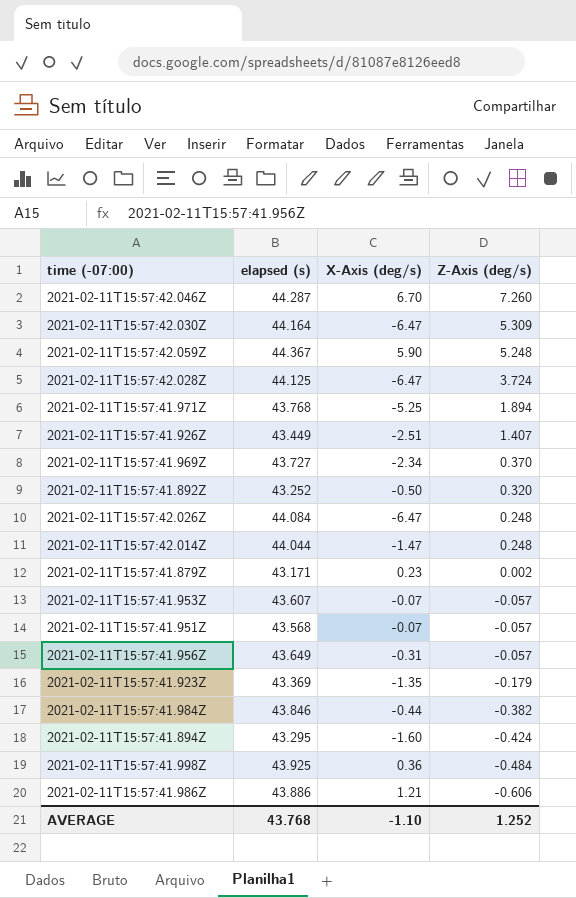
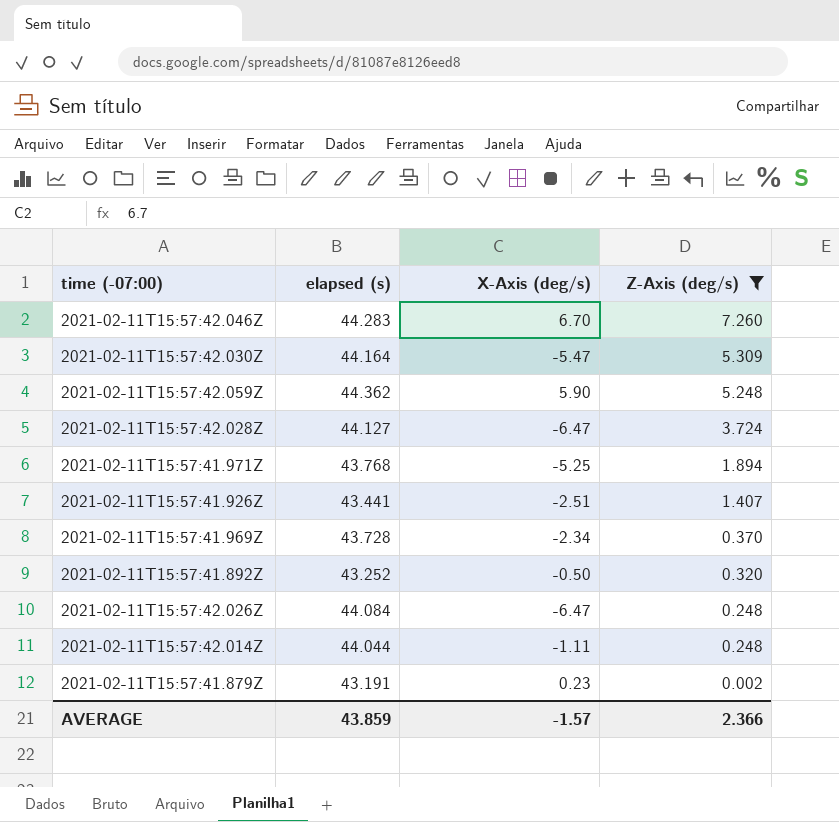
filter: none -> Z-Axis (deg/s) >= 0.002
2021-02-11T15:57:42.046Z | elapsed (s): 44.287 -> 44.283
2021-02-11T15:57:42.030Z | X-Axis (deg/s): -6.47 -> -5.47
2021-02-11T15:57:42.059Z | elapsed (s): 44.367 -> 44.362
2021-02-11T15:57:42.028Z | elapsed (s): 44.125 -> 44.127
2021-02-11T15:57:41.926Z | elapsed (s): 43.449 -> 43.441
2021-02-11T15:57:41.969Z | elapsed (s): 43.727 -> 43.728
2021-02-11T15:57:42.014Z | X-Axis (deg/s): -1.47 -> -1.11
2021-02-11T15:57:41.879Z | elapsed (s): 43.171 -> 43.191
AVERAGE | elapsed (s): 43.768 -> 43.859
AVERAGE | X-Axis (deg/s): -1.10 -> -1.57
AVERAGE | Z-Axis (deg/s): 1.252 -> 2.366

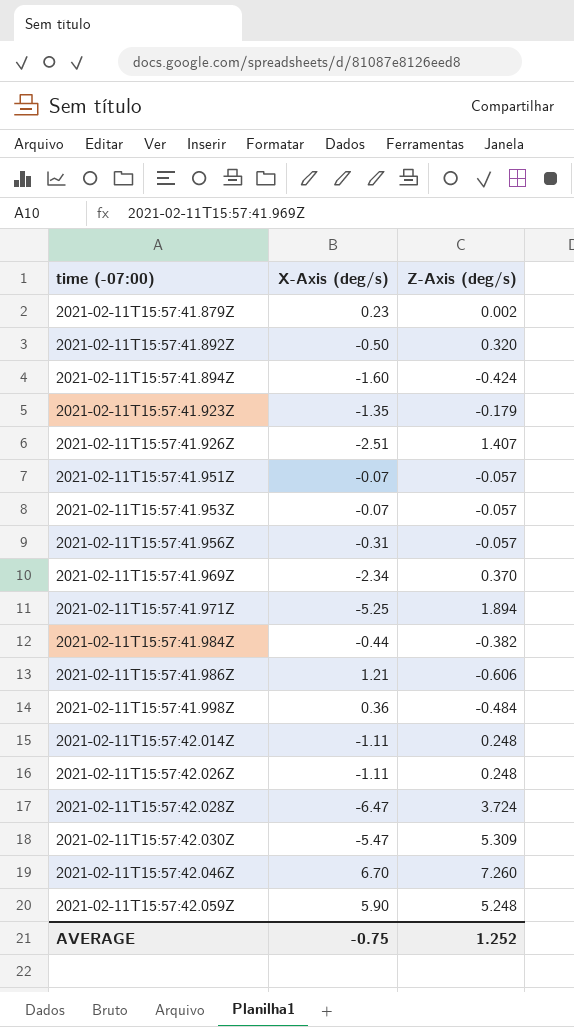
filter: Z-Axis (deg/s) >= 0.002 -> none
row order: Z-Axis (deg/s) descending -> time (-07:00) ascending
column elapsed (s) | position: 2 -> none
2021-02-11T15:57:42.026Z | X-Axis (deg/s): -6.47 -> -1.11
AVERAGE | X-Axis (deg/s): -1.57 -> -0.75
AVERAGE | Z-Axis (deg/s): 2.366 -> 1.252

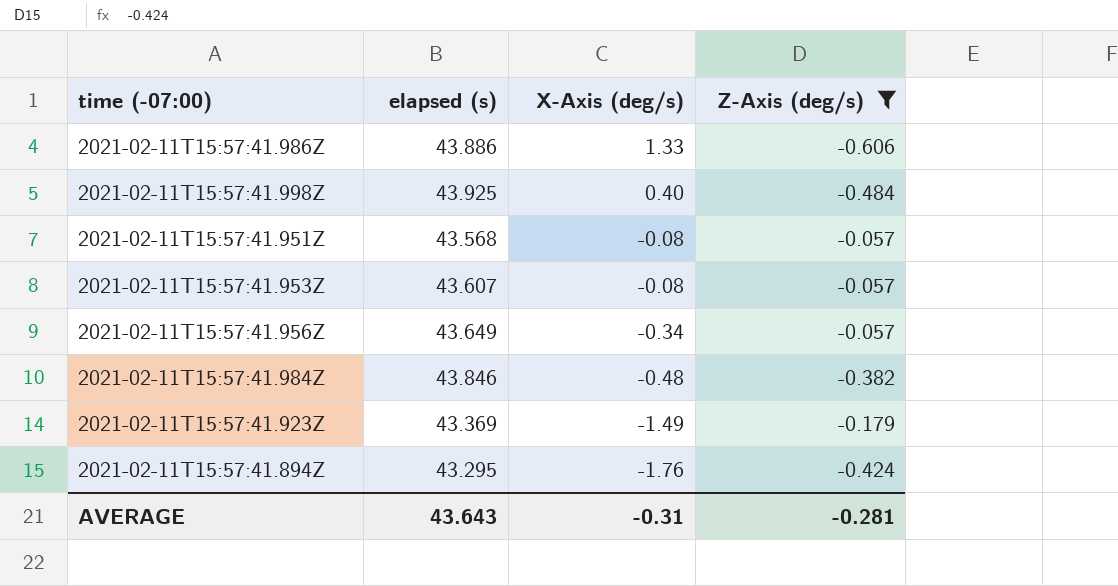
filter: none -> Z-Axis (deg/s) <= -0.057
row order: time (-07:00) ascending -> X-Axis (deg/s) descending
column elapsed (s) | position: none -> 2
2021-02-11T15:57:41.986Z | X-Axis (deg/s): 1.21 -> 1.33
2021-02-11T15:57:41.998Z | X-Axis (deg/s): 0.36 -> 0.40
2021-02-11T15:57:41.951Z | X-Axis (deg/s): -0.07 -> -0.08
2021-02-11T15:57:41.953Z | X-Axis (deg/s): -0.07 -> -0.08
2021-02-11T15:57:41.956Z | X-Axis (deg/s): -0.31 -> -0.34
2021-02-11T15:57:41.984Z | X-Axis (deg/s): -0.44 -> -0.48
2021-02-11T15:57:41.923Z | X-Axis (deg/s): -1.35 -> -1.49
2021-02-11T15:57:41.894Z | X-Axis (deg/s): -1.60 -> -1.76
AVERAGE | X-Axis (deg/s): -0.75 -> -0.31
AVERAGE | Z-Axis (deg/s): 1.252 -> -0.281

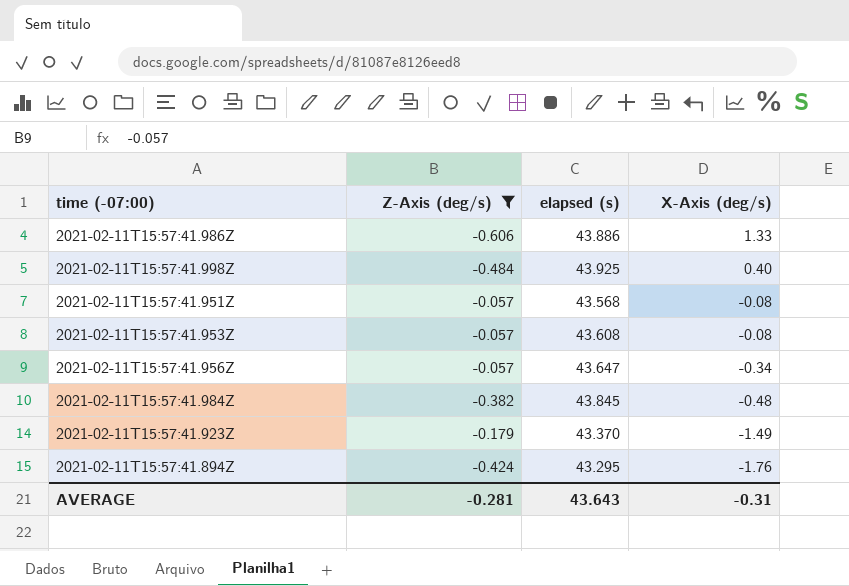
column Z-Axis (deg/s) | position: 4 -> 2
2021-02-11T15:57:41.953Z | elapsed (s): 43.607 -> 43.608
2021-02-11T15:57:41.956Z | elapsed (s): 43.649 -> 43.647
2021-02-11T15:57:41.984Z | elapsed (s): 43.846 -> 43.845
2021-02-11T15:57:41.923Z | elapsed (s): 43.369 -> 43.370

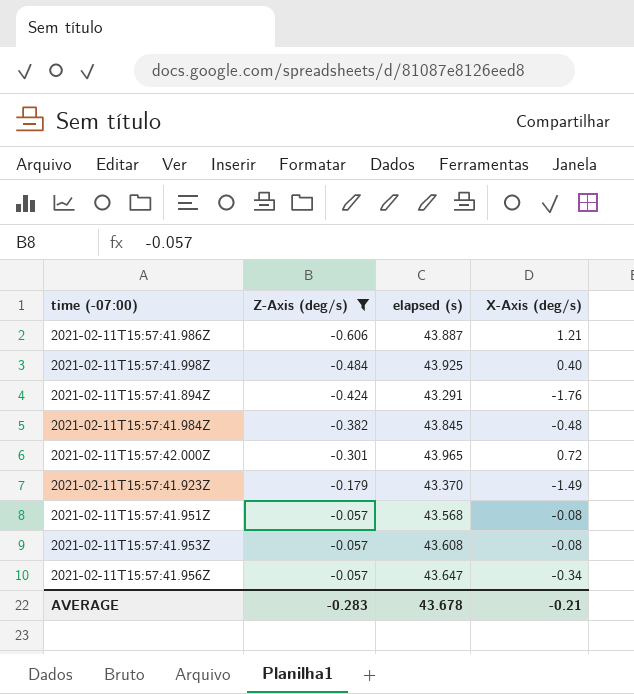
row order: X-Axis (deg/s) descending -> Z-Axis (deg/s) ascending
2021-02-11T15:57:41.986Z | elapsed (s): 43.886 -> 43.887
2021-02-11T15:57:41.986Z | X-Axis (deg/s): 1.33 -> 1.21
2021-02-11T15:57:41.894Z | elapsed (s): 43.295 -> 43.291
row 2021-02-11T15:57:42.000Z: none -> -0.301 | 43.965 | 0.72
AVERAGE | Z-Axis (deg/s): -0.281 -> -0.283
AVERAGE | elapsed (s): 43.643 -> 43.678
AVERAGE | X-Axis (deg/s): -0.31 -> -0.21

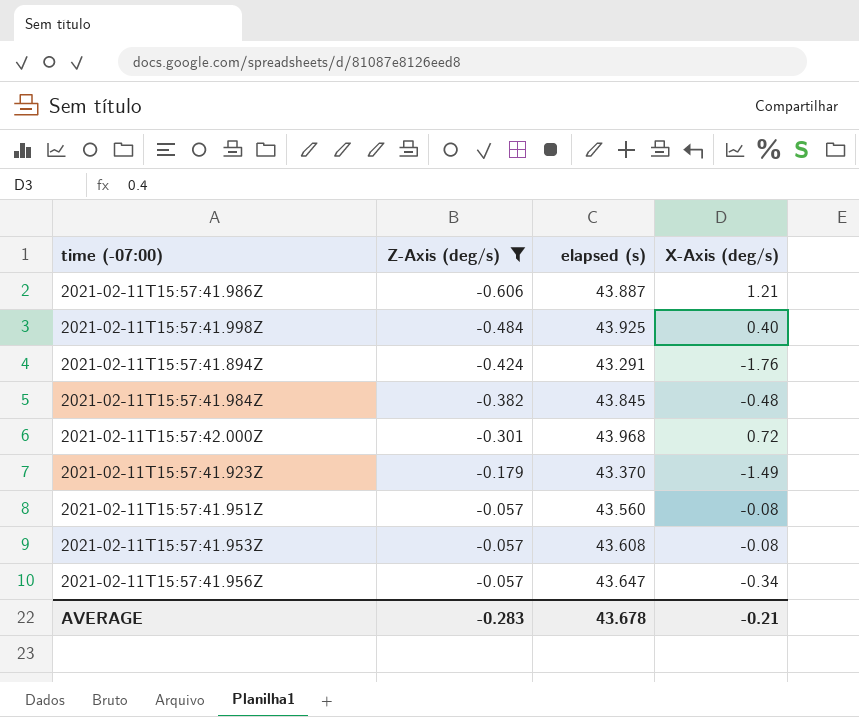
2021-02-11T15:57:42.000Z | elapsed (s): 43.965 -> 43.968
2021-02-11T15:57:41.951Z | elapsed (s): 43.568 -> 43.560

